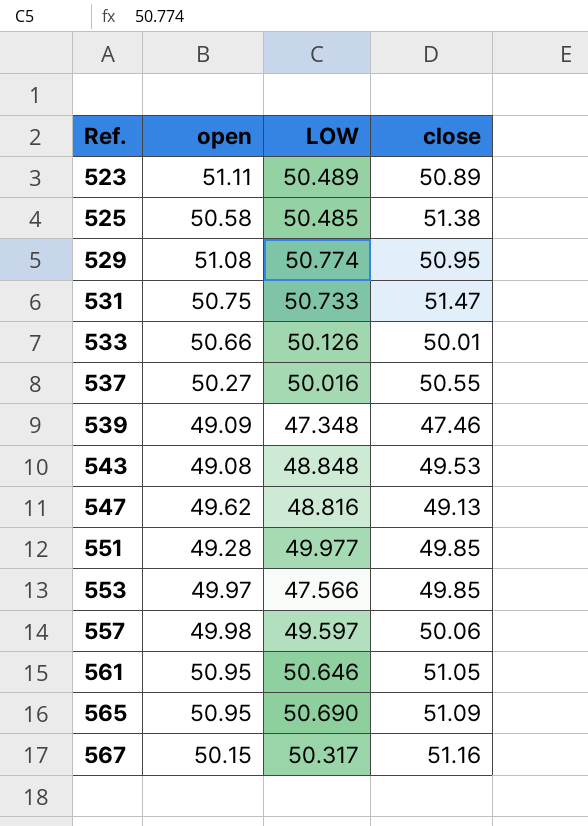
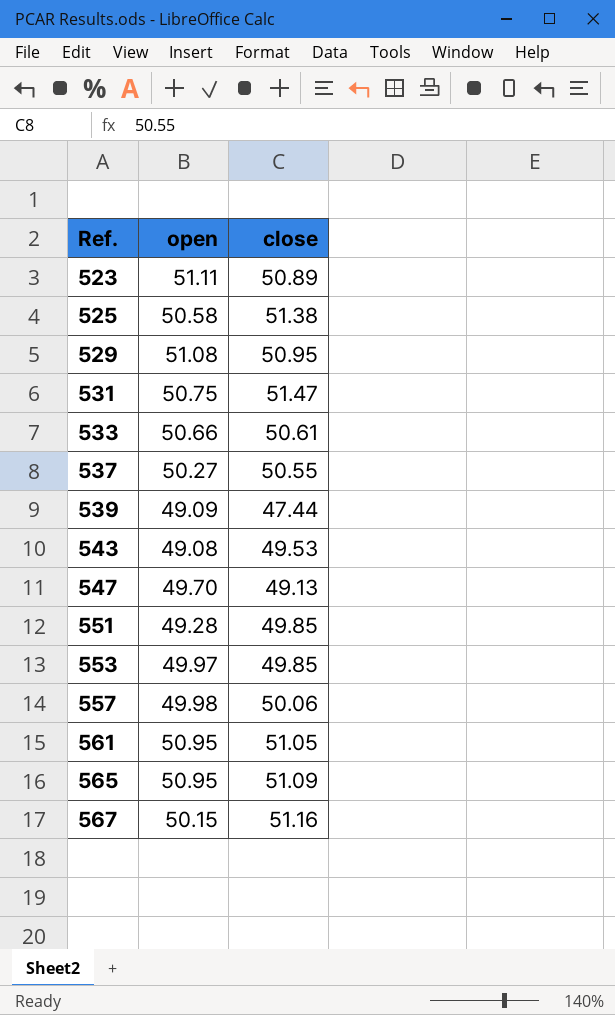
column LOW | position: 3 -> none
533 | close: 50.01 -> 50.61
539 | close: 47.46 -> 47.44
547 | open: 49.62 -> 49.70

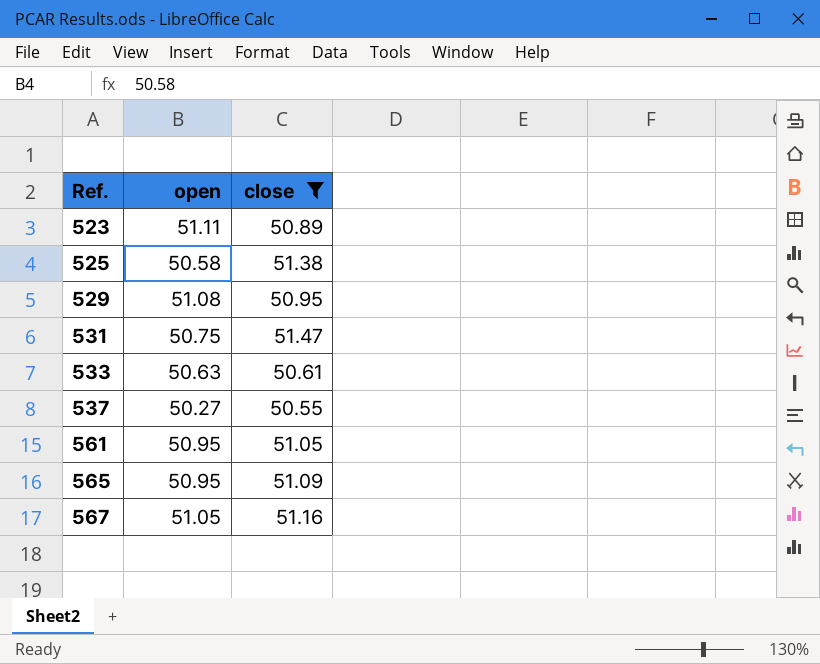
filter: none -> close >= 50.55
533 | open: 50.66 -> 50.63
567 | open: 50.15 -> 51.05

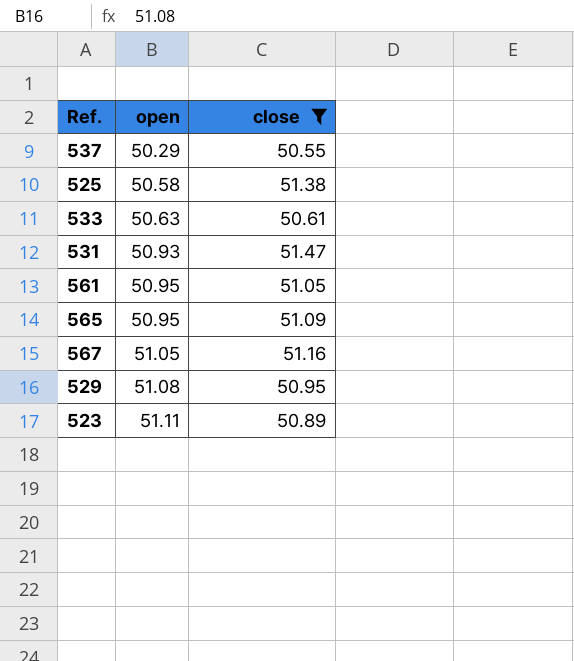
row order: Ref. ascending -> open ascending
537 | open: 50.27 -> 50.29
531 | open: 50.75 -> 50.93

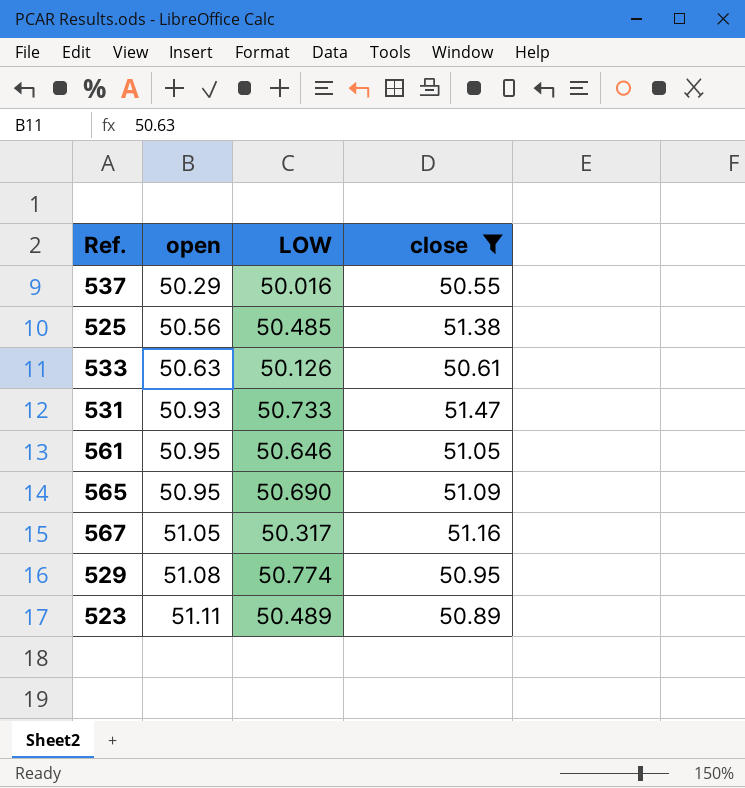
column LOW | position: none -> 3
525 | open: 50.58 -> 50.56

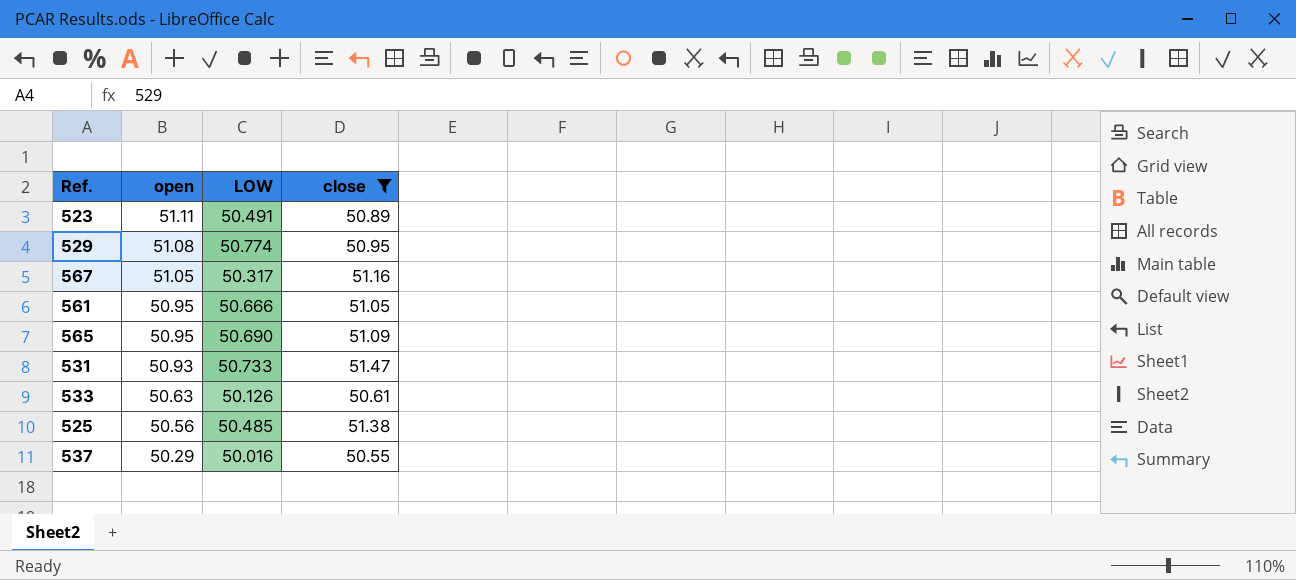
row order: open ascending -> open descending
523 | LOW: 50.489 -> 50.491
561 | LOW: 50.646 -> 50.666

